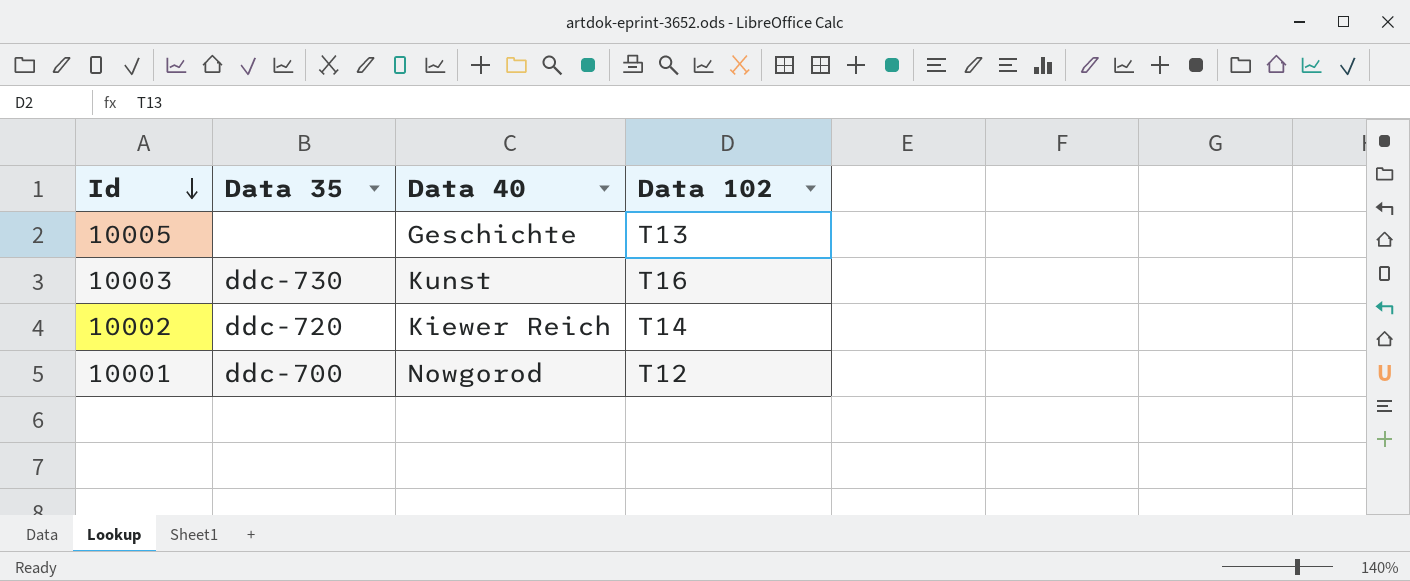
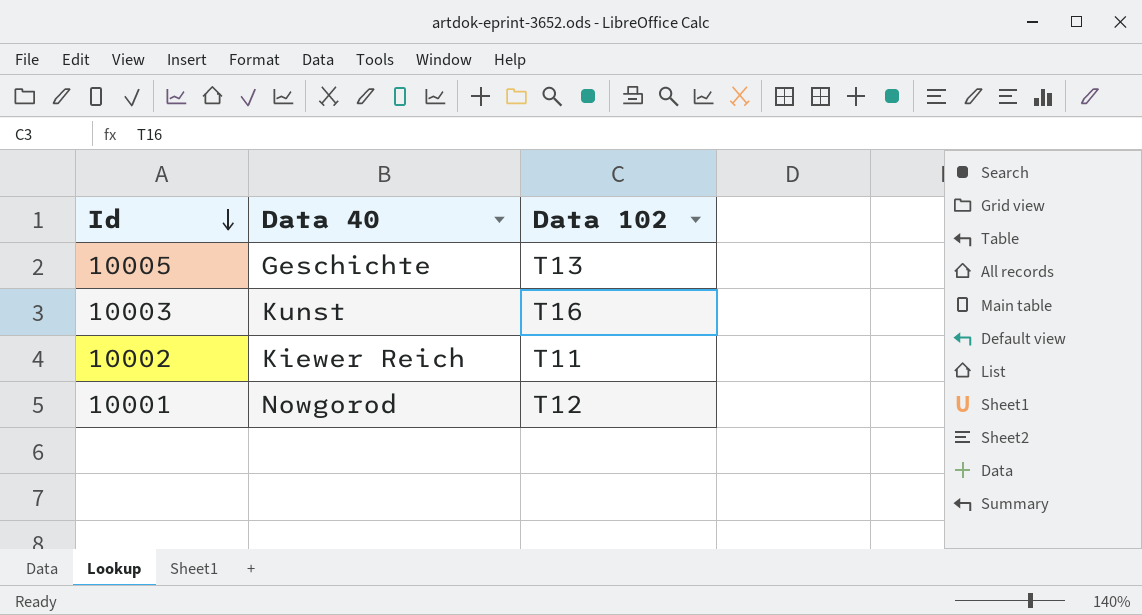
column Data 35 | position: 2 -> none
10002 | Data 102: T14 -> T11

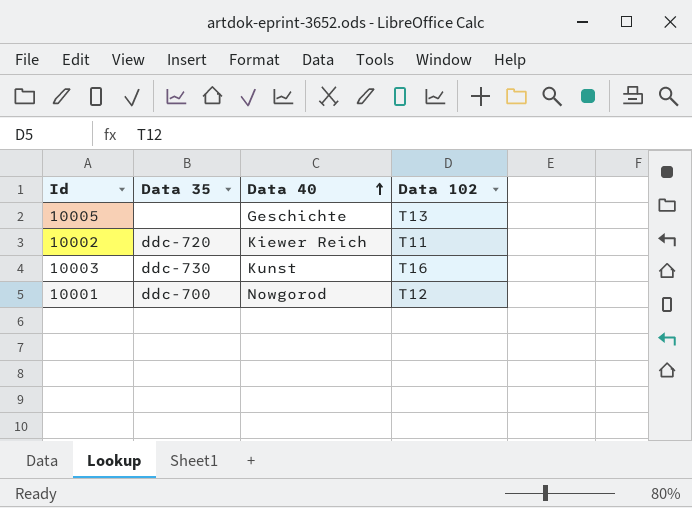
row order: Id descending -> Data 40 ascending
column Data 35 | position: none -> 2

